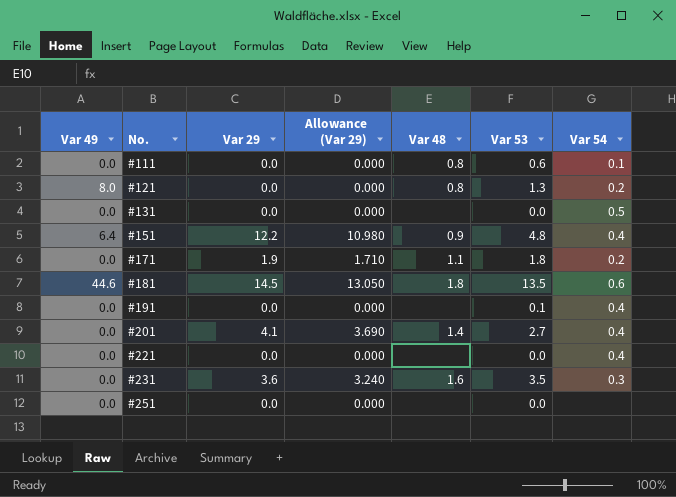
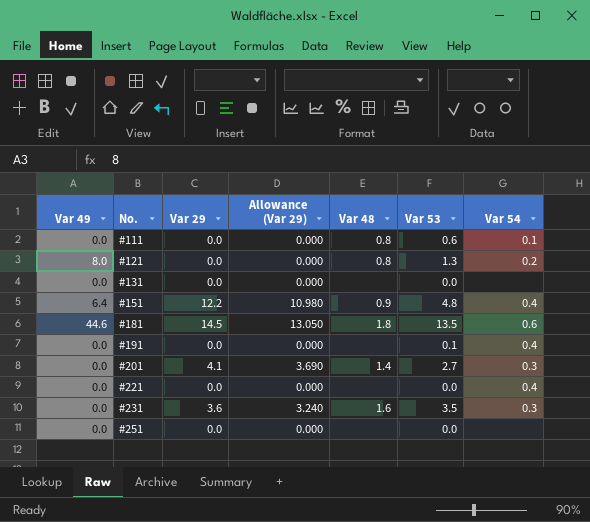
row #171: 0.0 | 1.9 | 1.710 | 1.1 | 1.8 | 0.2 -> none
#131 | Var 54: 0.5 -> none
#201 | Var 54: 0.4 -> 0.3

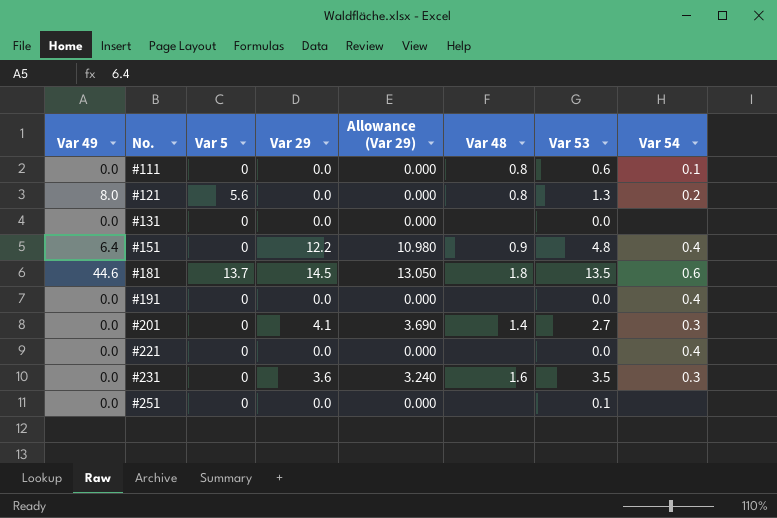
column Var 5 | position: none -> 3
#191 | Var 53: 0.1 -> 0.0
#251 | Var 53: 0.0 -> 0.1

